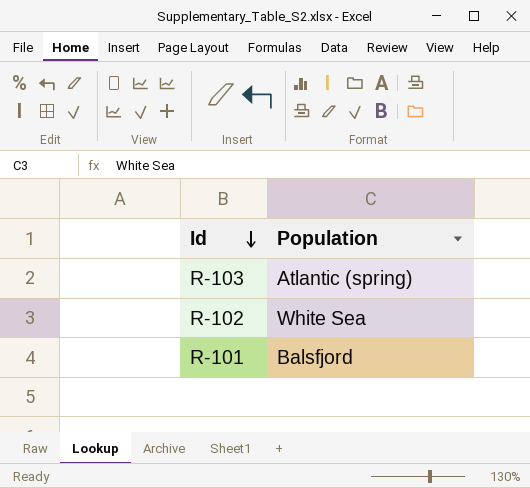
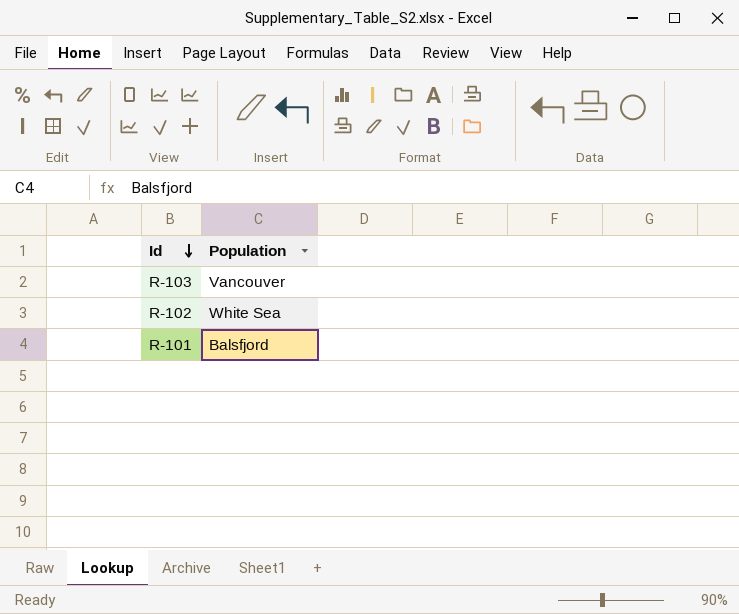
R-103 | Population: Atlantic (spring) -> Vancouver

